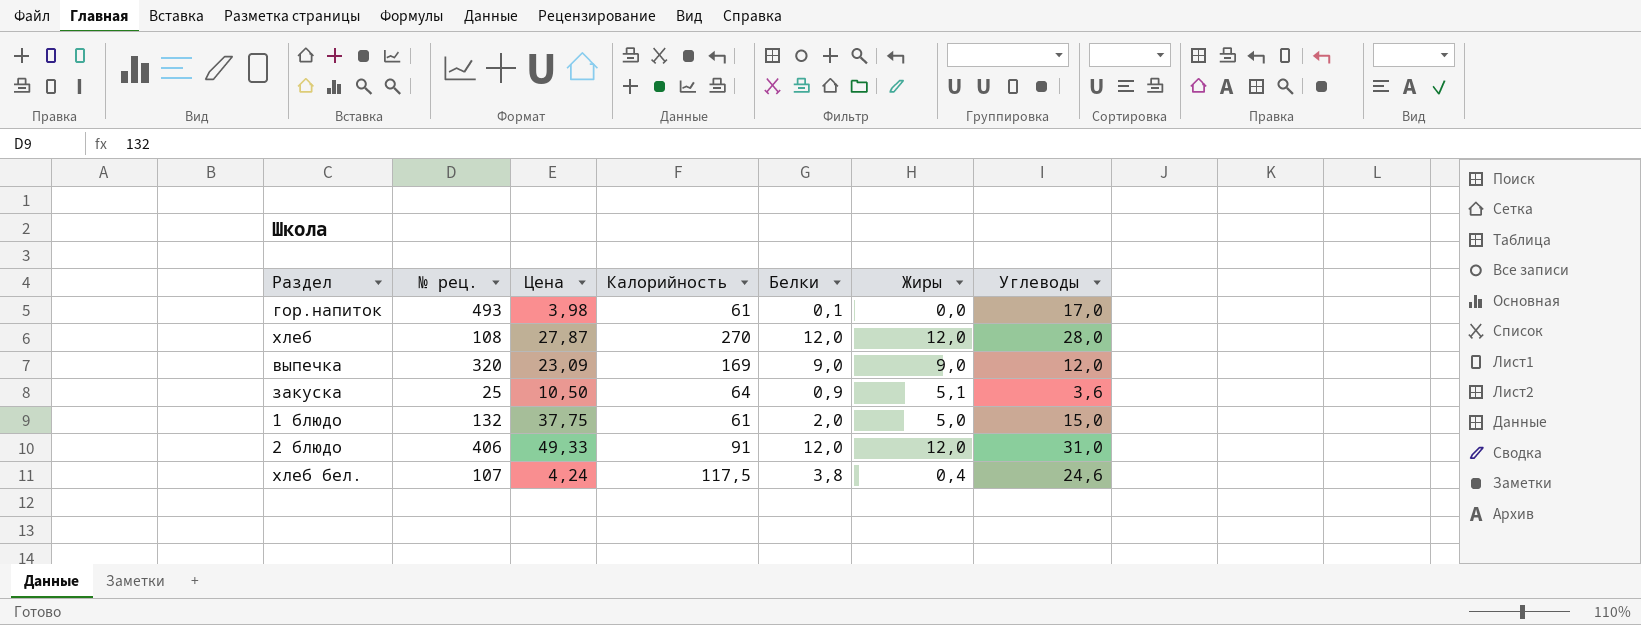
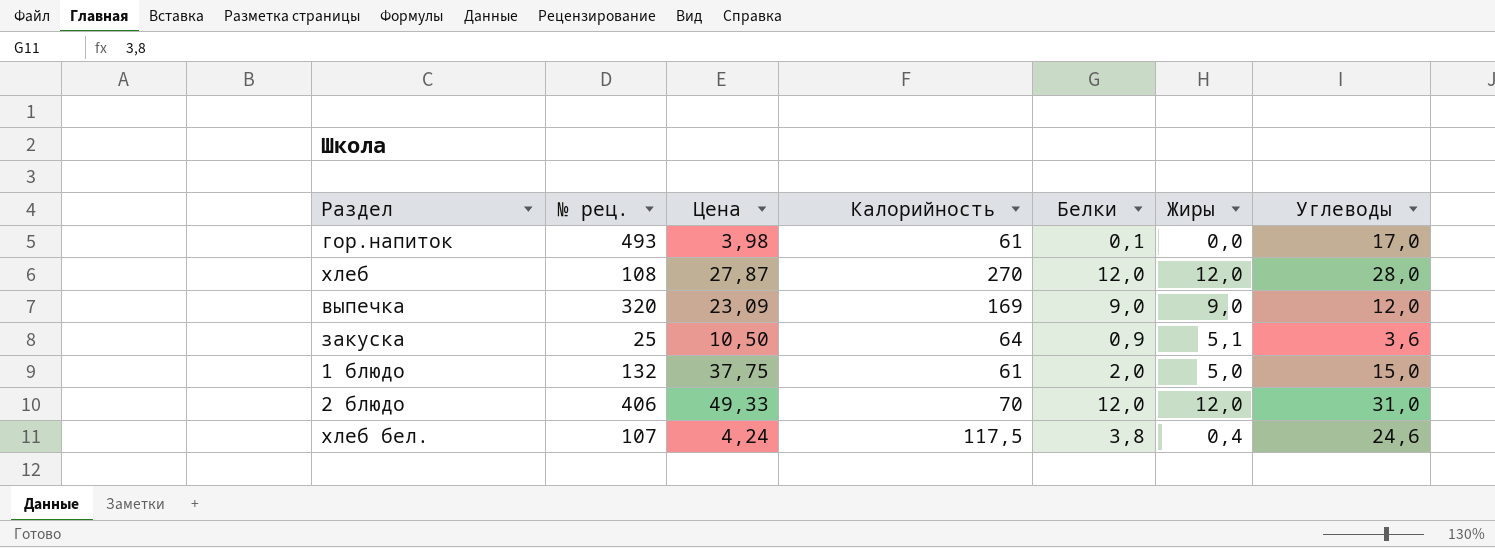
2 блюдо | Калорийность: 91 -> 70

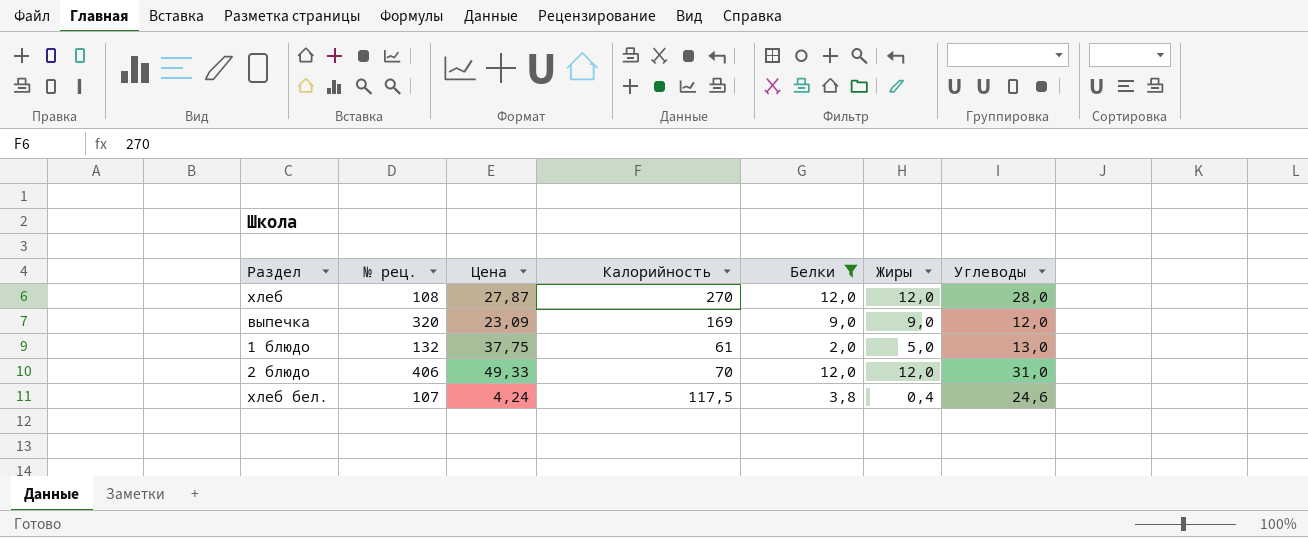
filter: none -> Белки >= 2,0
1 блюдо | Углеводы: 15,0 -> 13,0

